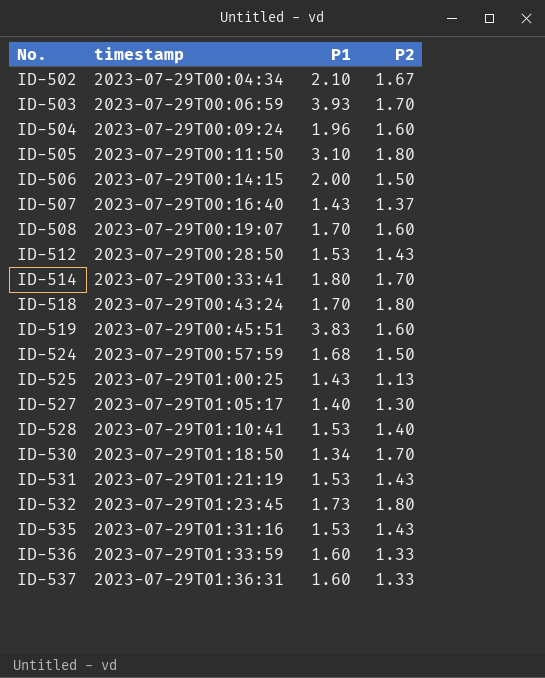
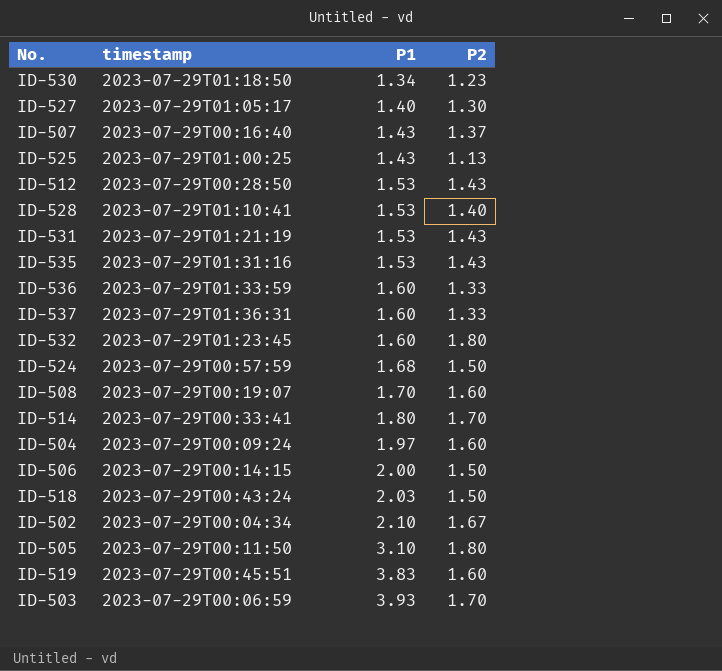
row order: No. ascending -> P1 ascending
ID-530 | P2: 1.70 -> 1.23
ID-532 | P1: 1.73 -> 1.60
ID-504 | P1: 1.96 -> 1.97
ID-518 | P1: 1.70 -> 2.03
ID-518 | P2: 1.80 -> 1.50

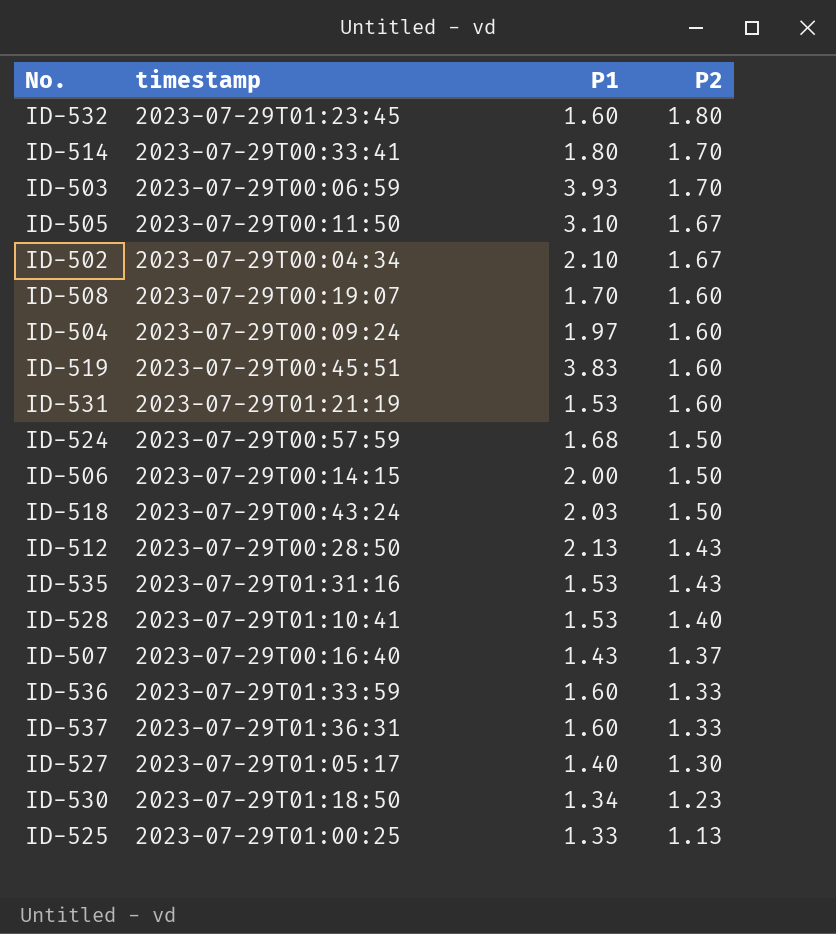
row order: P1 ascending -> P2 descending
ID-505 | P2: 1.80 -> 1.67
ID-531 | P2: 1.43 -> 1.60
ID-512 | P1: 1.53 -> 2.13
ID-525 | P1: 1.43 -> 1.33

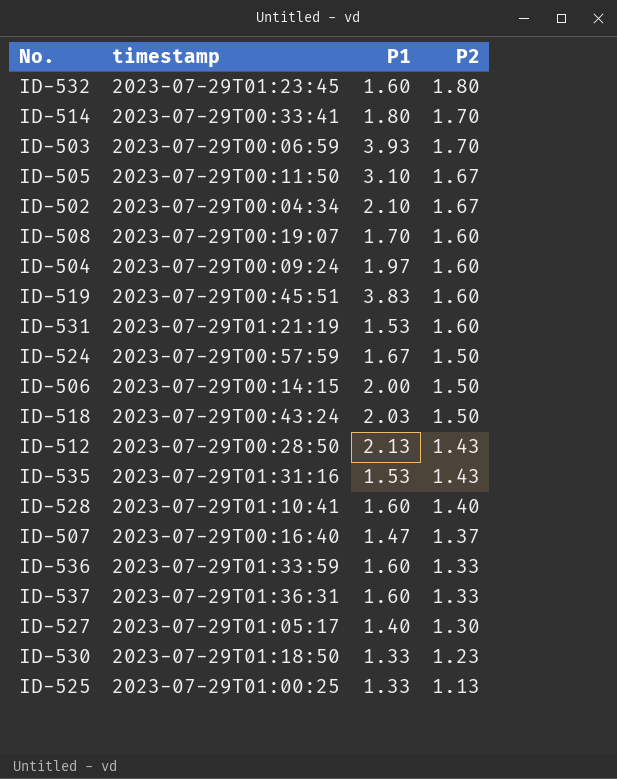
ID-524 | P1: 1.68 -> 1.67
ID-528 | P1: 1.53 -> 1.60
ID-507 | P1: 1.43 -> 1.47
ID-530 | P1: 1.34 -> 1.33

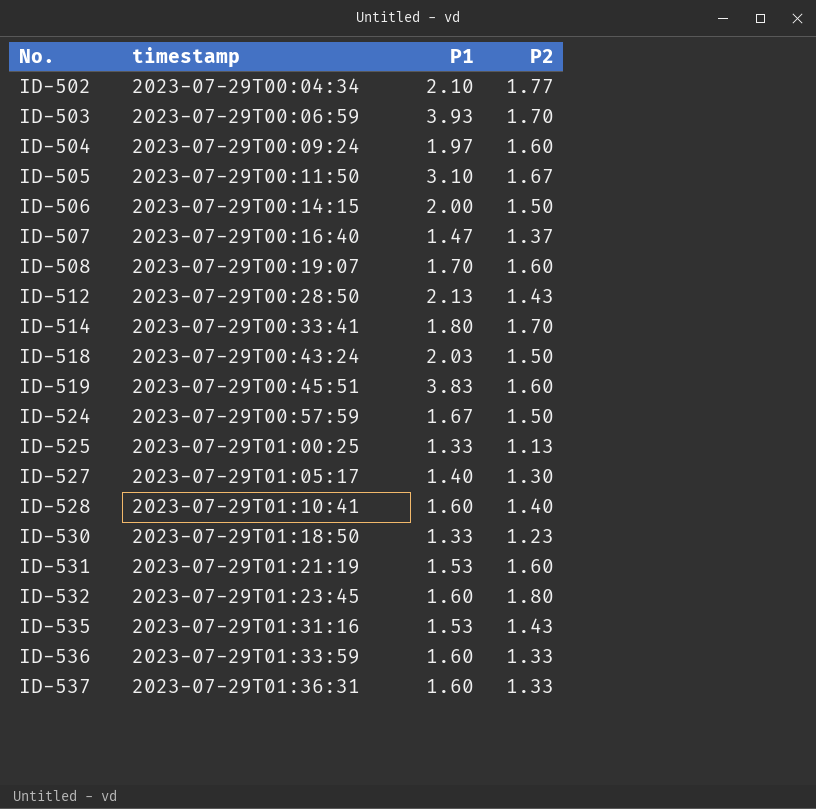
row order: P2 descending -> No. ascending
ID-502 | P2: 1.67 -> 1.77

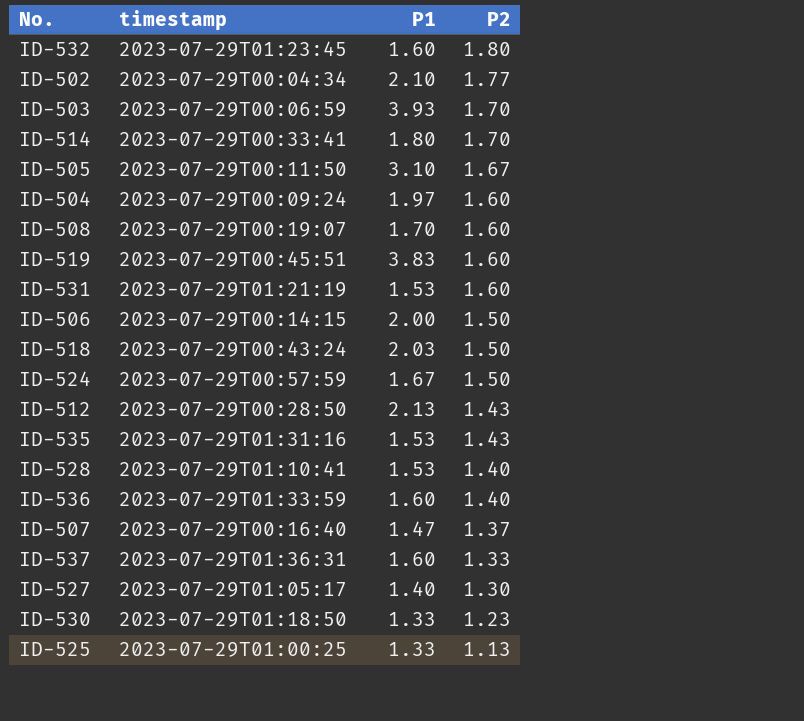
row order: No. ascending -> P2 descending
ID-528 | P1: 1.60 -> 1.53
ID-536 | P2: 1.33 -> 1.40

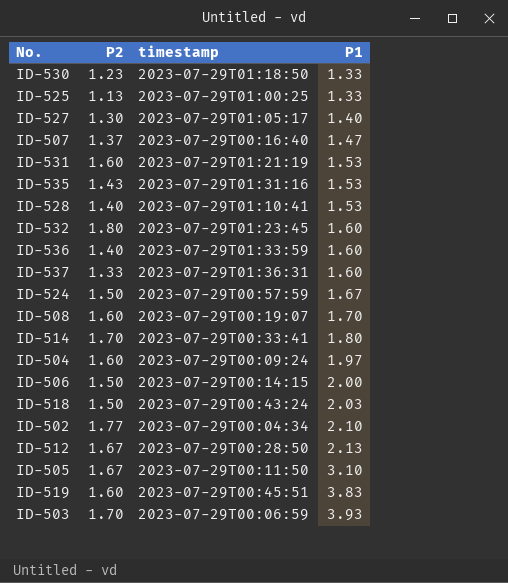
row order: P2 descending -> P1 ascending
column P2 | position: 4 -> 2
ID-512 | P2: 1.43 -> 1.67

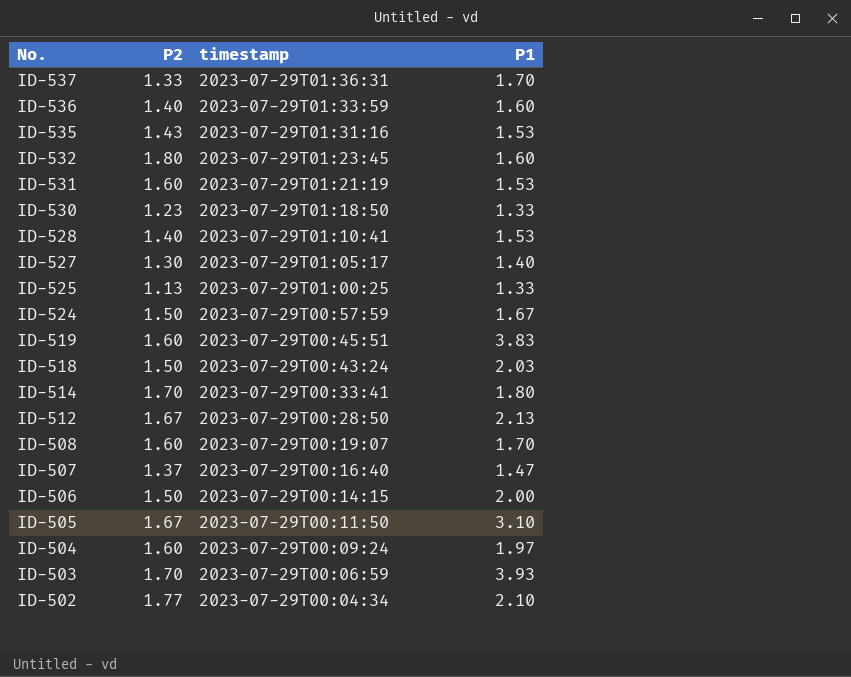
row order: P1 ascending -> No. descending
ID-537 | P1: 1.60 -> 1.70

